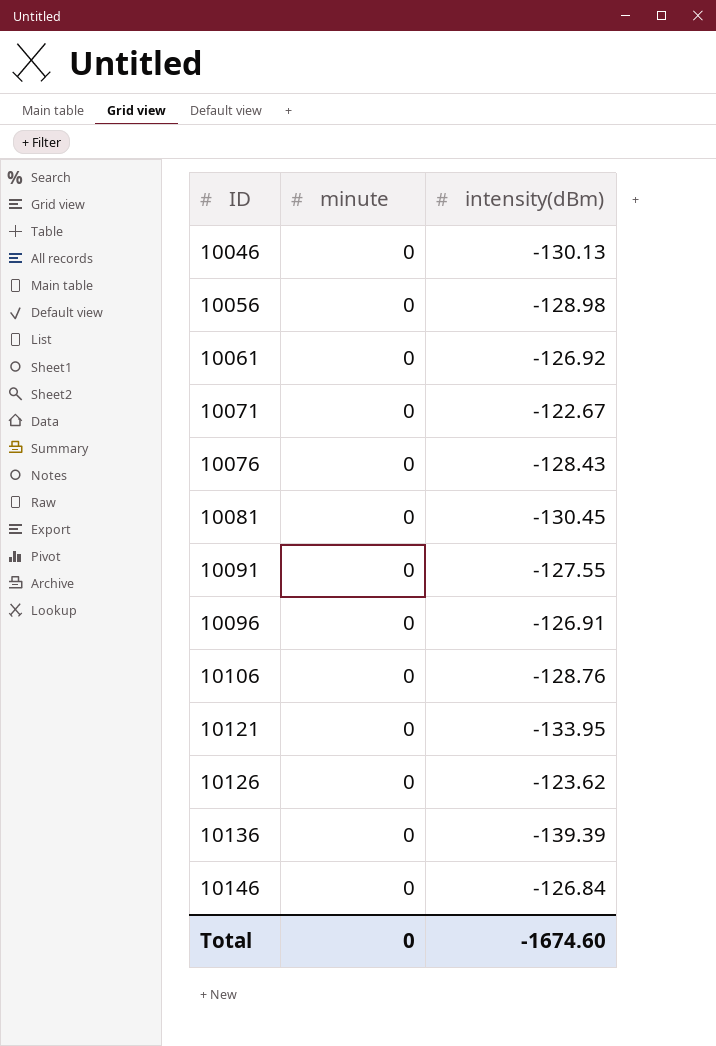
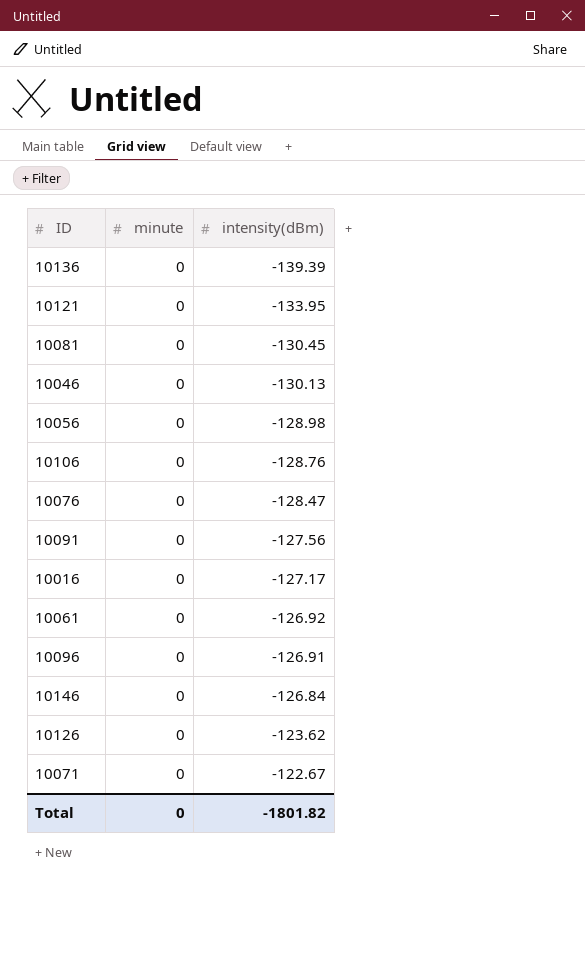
row order: ID ascending -> intensity(dBm) ascending
10076 | intensity(dBm): -128.43 -> -128.47
10091 | intensity(dBm): -127.55 -> -127.56
row 10016: none -> 0 | -127.17
Total | intensity(dBm): -1674.60 -> -1801.82

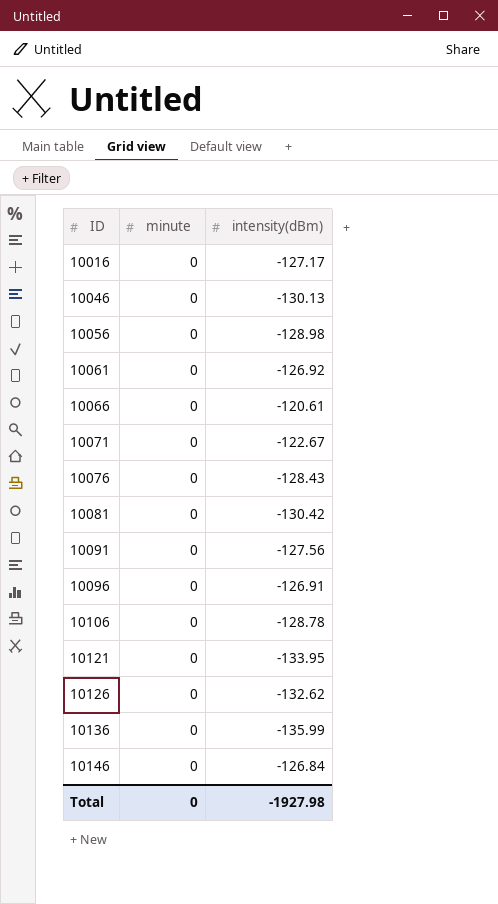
row order: intensity(dBm) ascending -> ID ascending
row 10066: none -> 0 | -120.61
10076 | intensity(dBm): -128.47 -> -128.43
10081 | intensity(dBm): -130.45 -> -130.42
10106 | intensity(dBm): -128.76 -> -128.78
10126 | intensity(dBm): -123.62 -> -132.62
10136 | intensity(dBm): -139.39 -> -135.99
Total | intensity(dBm): -1801.82 -> -1927.98

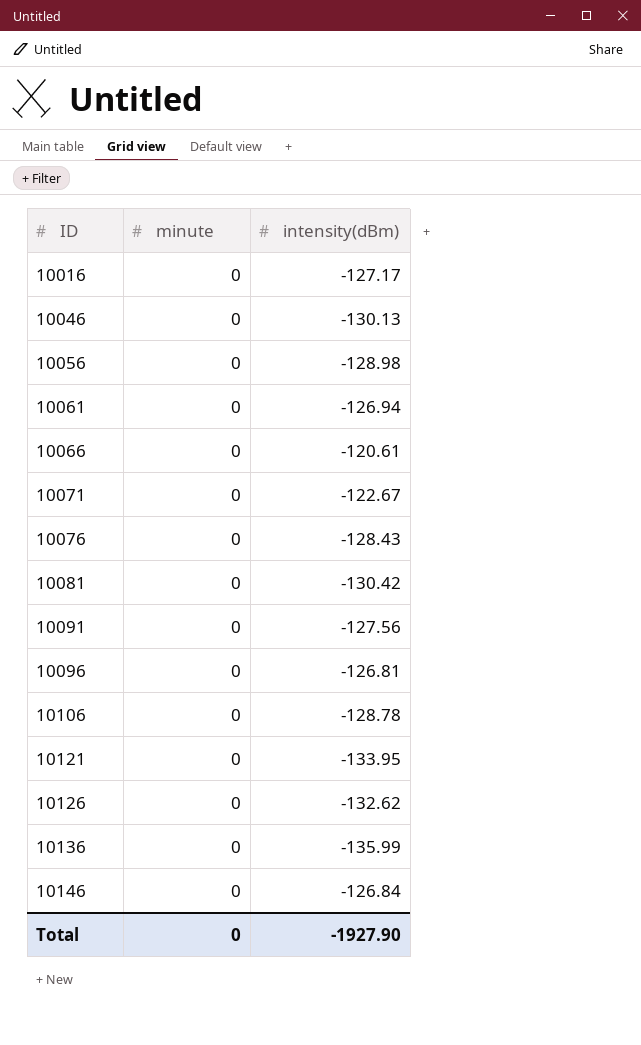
10061 | intensity(dBm): -126.92 -> -126.94
10096 | intensity(dBm): -126.91 -> -126.81
Total | intensity(dBm): -1927.98 -> -1927.90

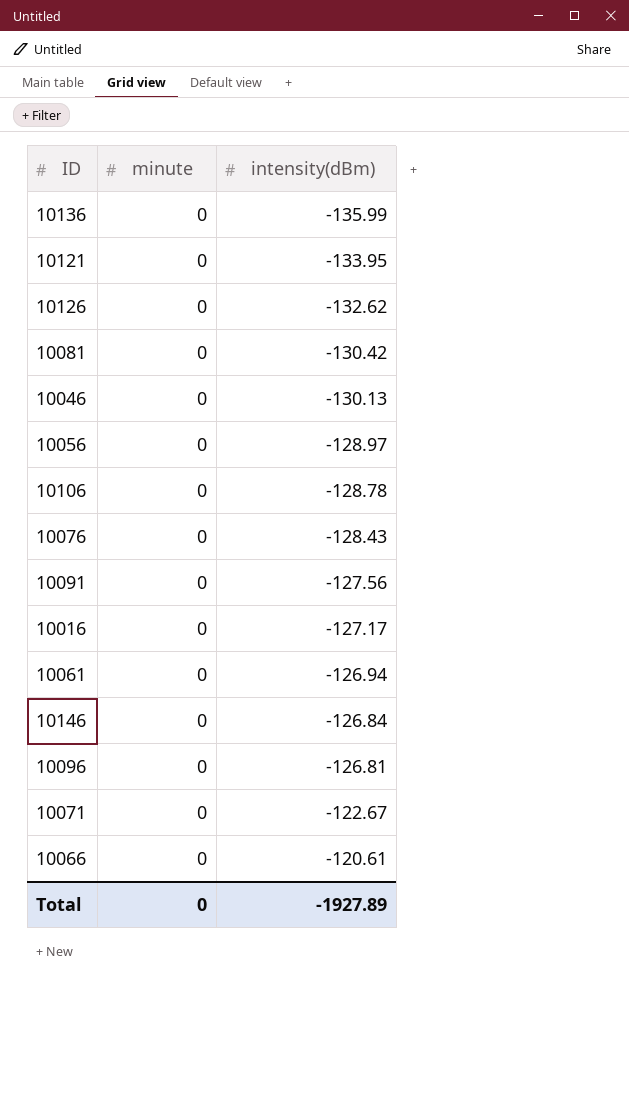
row order: ID ascending -> intensity(dBm) ascending
10056 | intensity(dBm): -128.98 -> -128.97
Total | intensity(dBm): -1927.90 -> -1927.89

